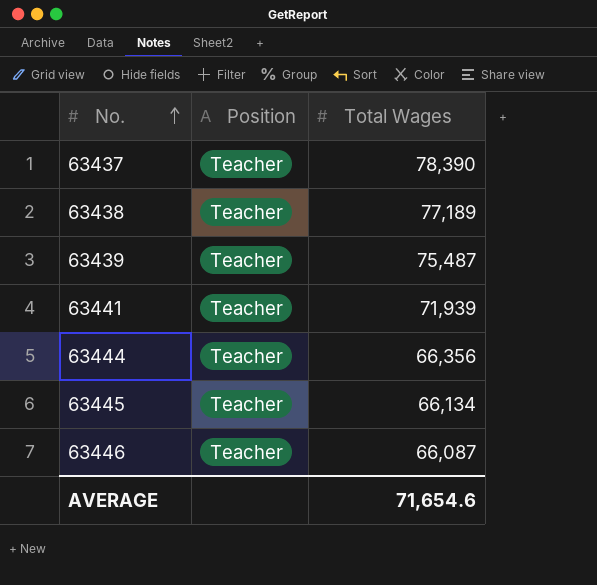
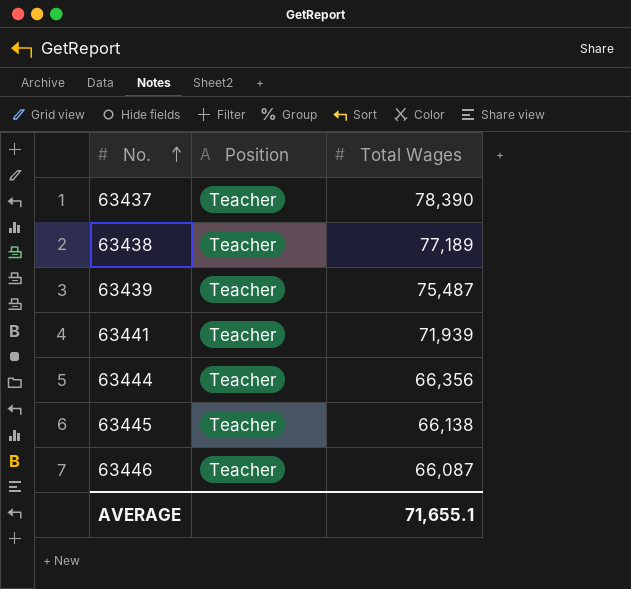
63445 | Total Wages: 66,134 -> 66,138
AVERAGE | Total Wages: 71,654.6 -> 71,655.1

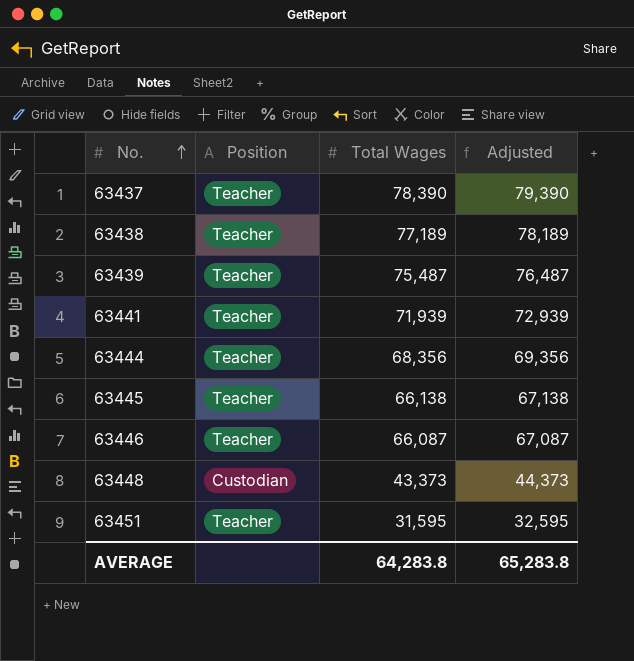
column Adjusted | formula: none -> [Total Wages] + 1000
63444 | Total Wages: 66,356 -> 68,356
row 63448: none -> Custodian | 43,373 | 44,373
row 63451: none -> Teacher | 31,595 | 32,595
AVERAGE | Total Wages: 71,655.1 -> 64,283.8

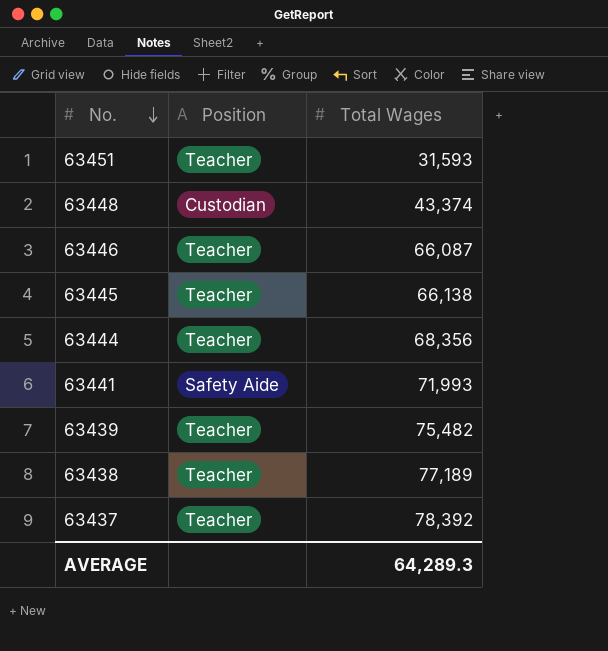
row order: No. ascending -> No. descending
column Adjusted | formula: [Total Wages] + 1000 -> none
63451 | Total Wages: 31,595 -> 31,593
63448 | Total Wages: 43,373 -> 43,374
63441 | Position: Teacher -> Safety Aide
63441 | Total Wages: 71,939 -> 71,993
63439 | Total Wages: 75,487 -> 75,482
63437 | Total Wages: 78,390 -> 78,392
AVERAGE | Total Wages: 64,283.8 -> 64,289.3

